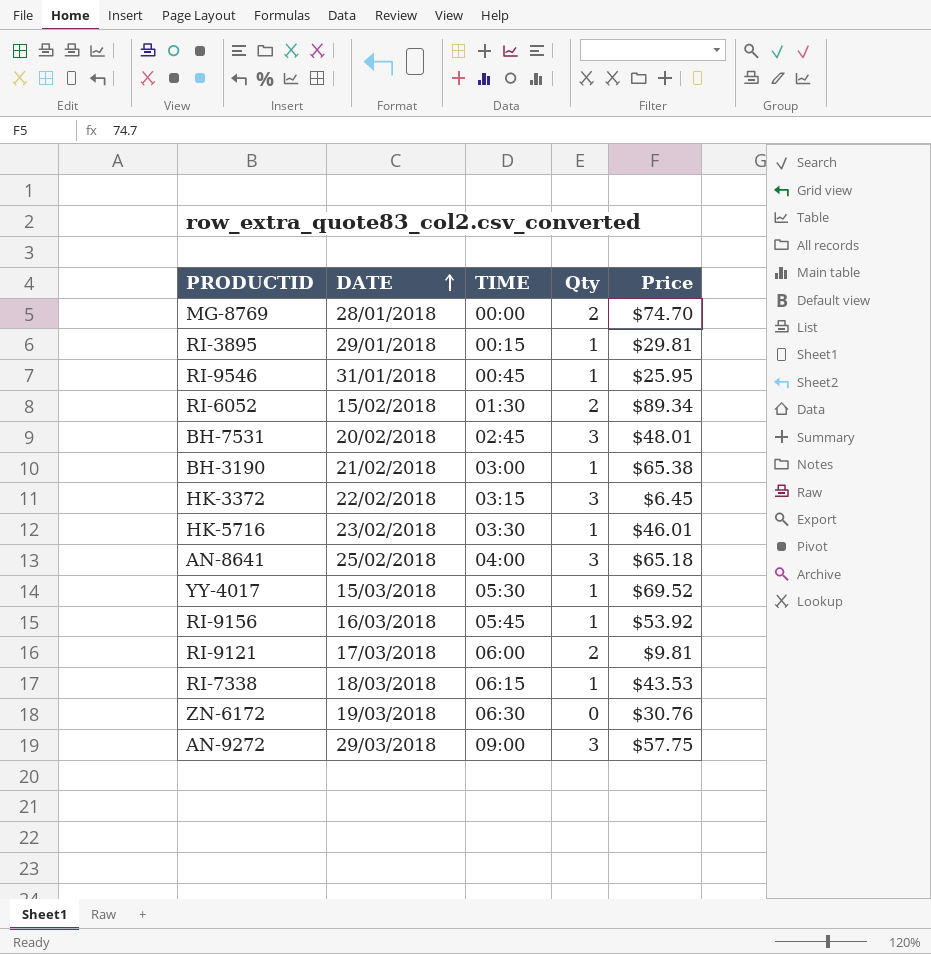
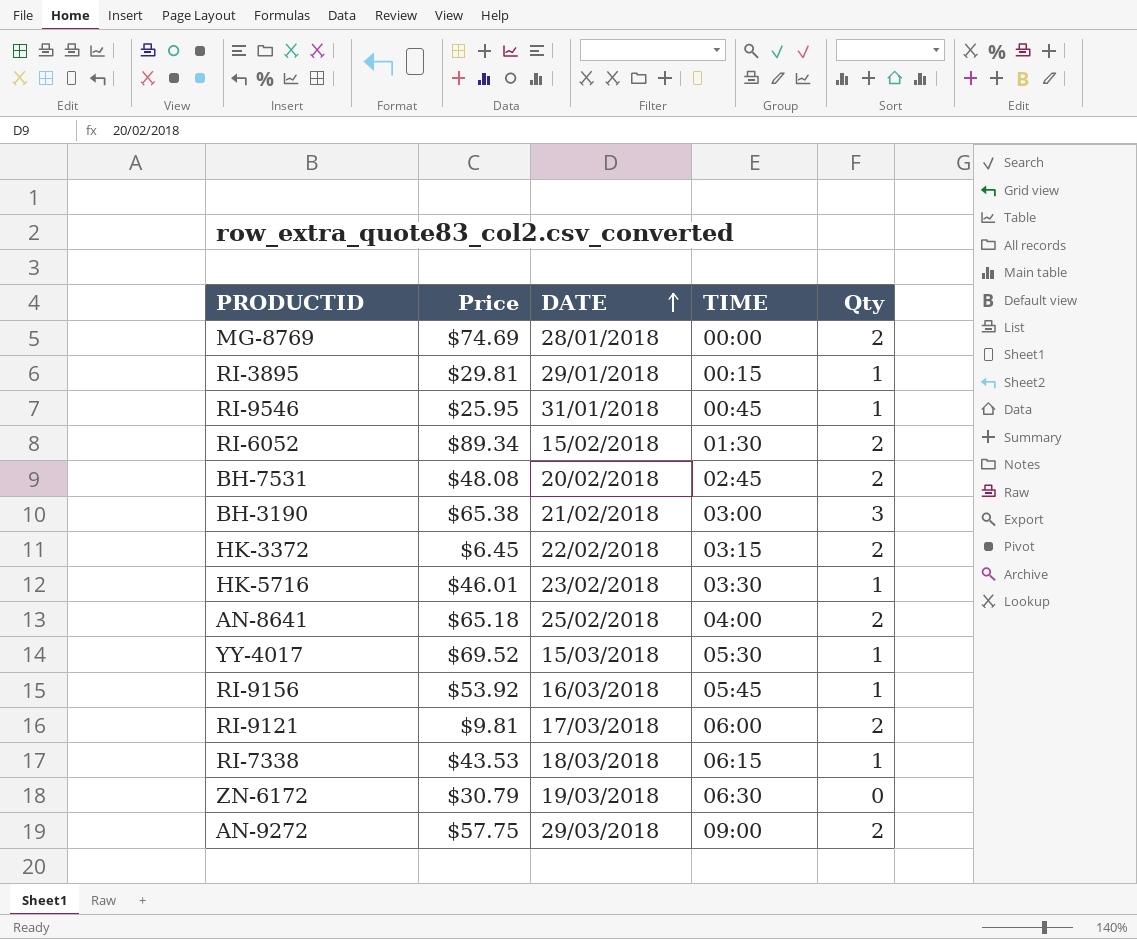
column Price | position: 5 -> 2
MG-8769 | Price: $74.70 -> $74.69
BH-7531 | Price: $48.01 -> $48.08
BH-7531 | Qty: 3 -> 2
BH-3190 | Qty: 1 -> 3
HK-3372 | Qty: 3 -> 2
AN-8641 | Qty: 3 -> 2
ZN-6172 | Price: $30.76 -> $30.79
AN-9272 | Qty: 3 -> 2

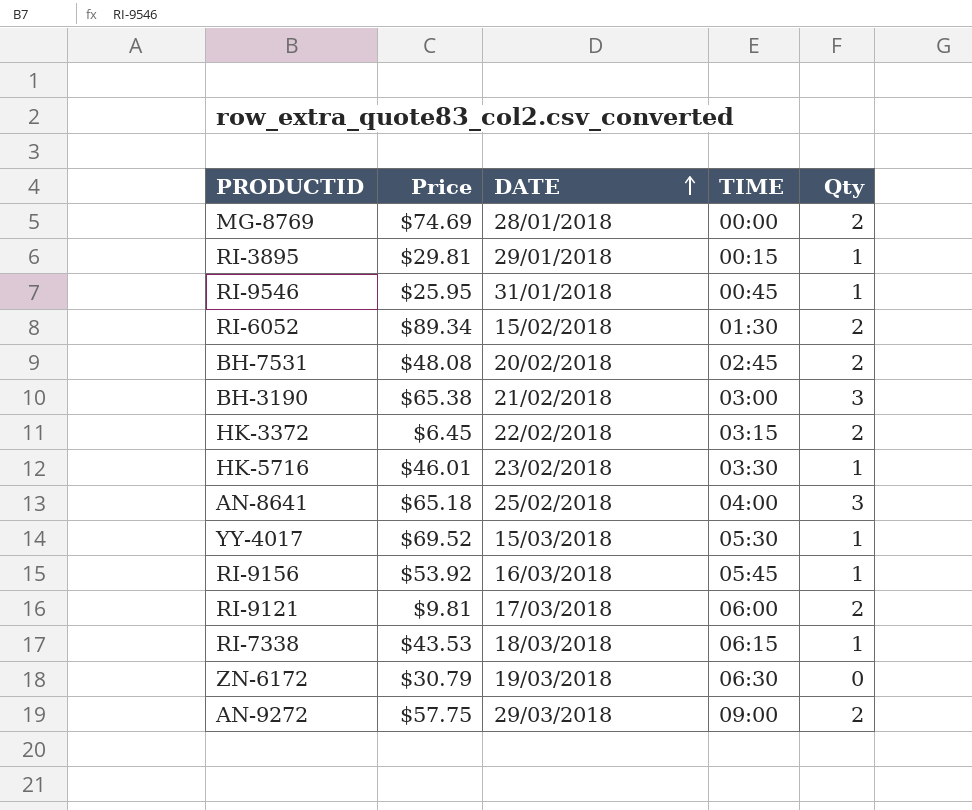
AN-8641 | Qty: 2 -> 3

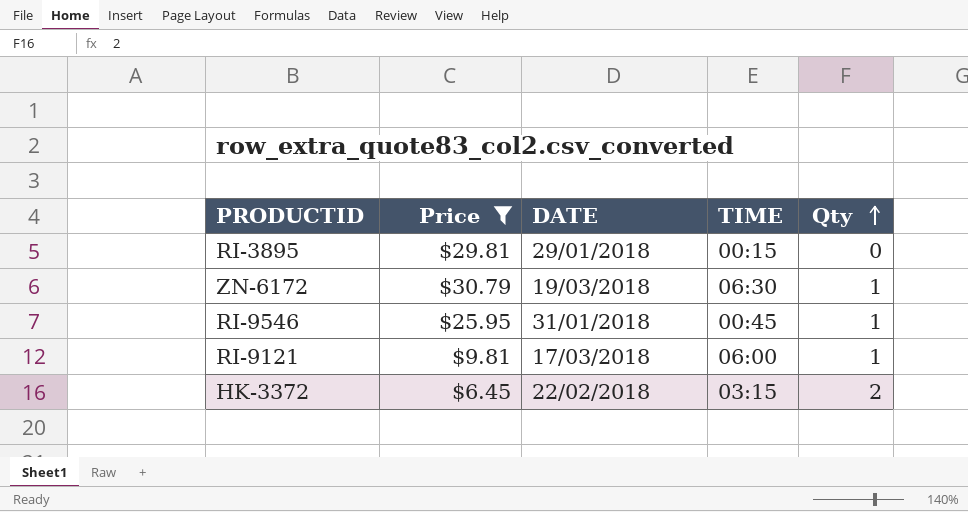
filter: none -> Price <= $30.79
row order: DATE ascending -> Qty ascending
RI-3895 | Qty: 1 -> 0
ZN-6172 | Qty: 0 -> 1
RI-9121 | Qty: 2 -> 1

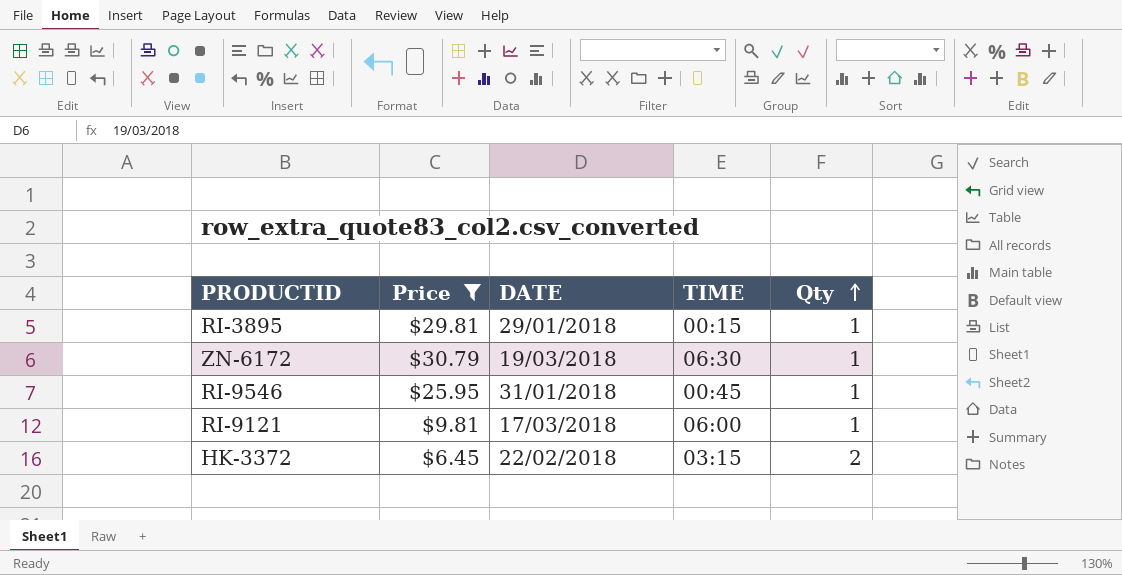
RI-3895 | Qty: 0 -> 1

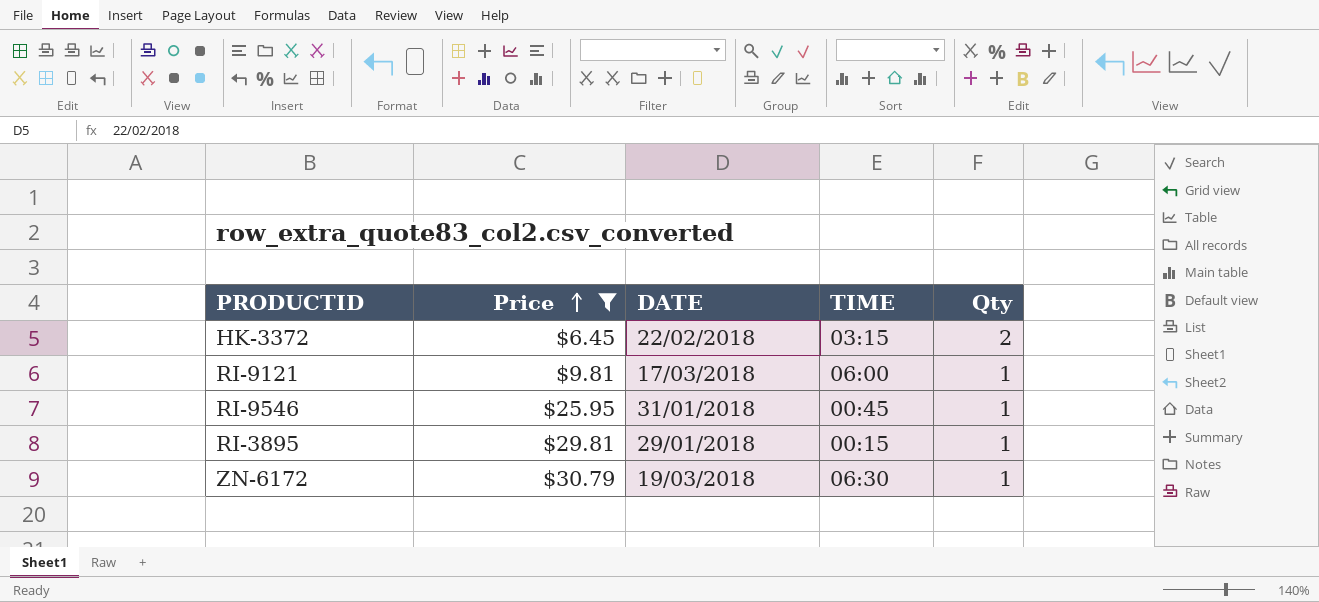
row order: Qty ascending -> Price ascending

